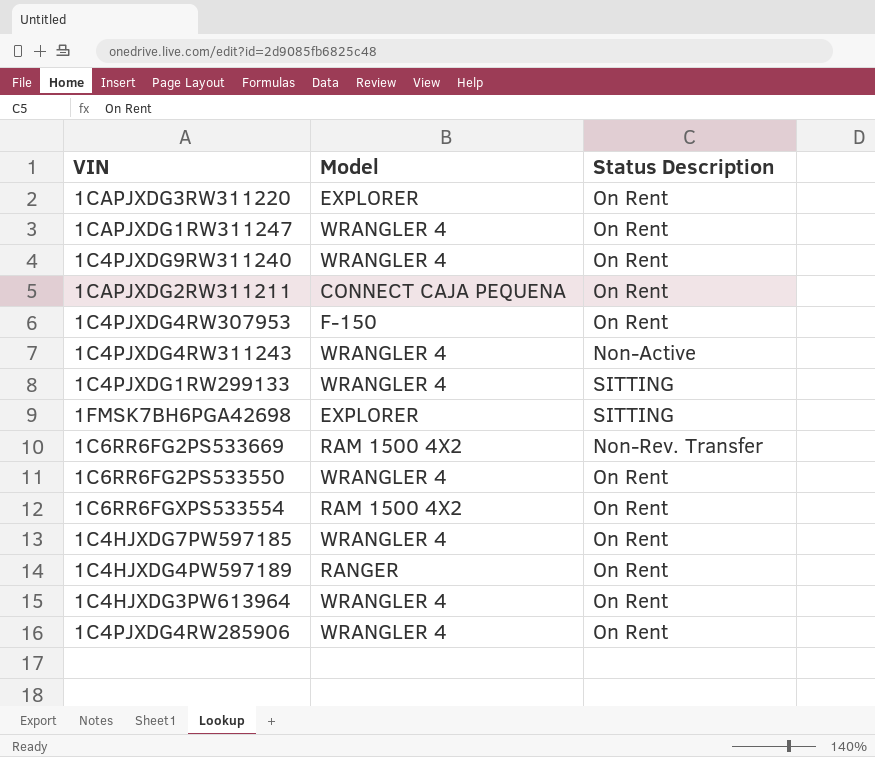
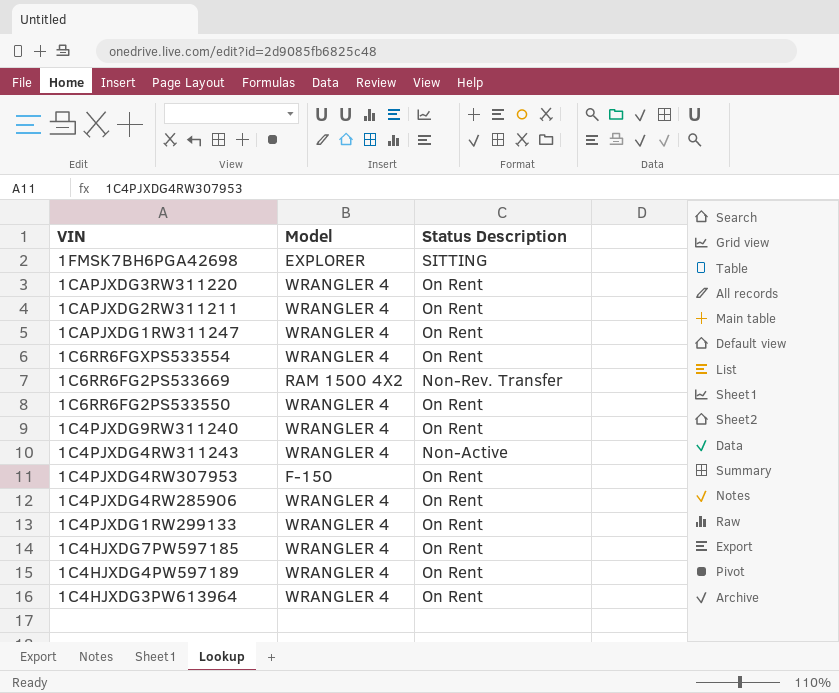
row order: none -> VIN descending
1CAPJXDG3RW311220 | Model: EXPLORER -> WRANGLER 4
1CAPJXDG2RW311211 | Model: CONNECT CAJA PEQUENA -> WRANGLER 4
1C6RR6FGXPS533554 | Model: RAM 1500 4X2 -> WRANGLER 4
1C4PJXDG1RW299133 | Status Description: SITTING -> On Rent
1C4HJXDG4PW597189 | Model: RANGER -> WRANGLER 4

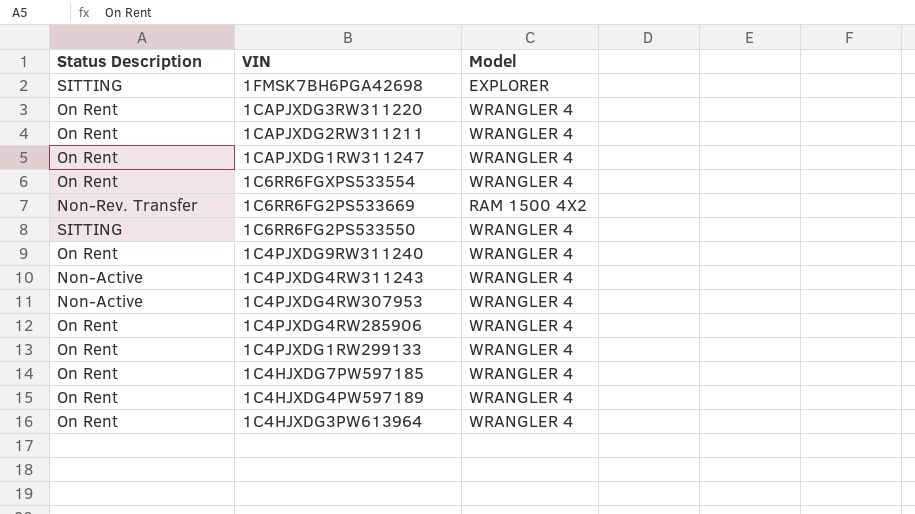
column Status Description | position: 3 -> 1
1C6RR6FG2PS533550 | Status Description: On Rent -> SITTING
1C4PJXDG4RW307953 | Status Description: On Rent -> Non-Active
1C4PJXDG4RW307953 | Model: F-150 -> WRANGLER 4

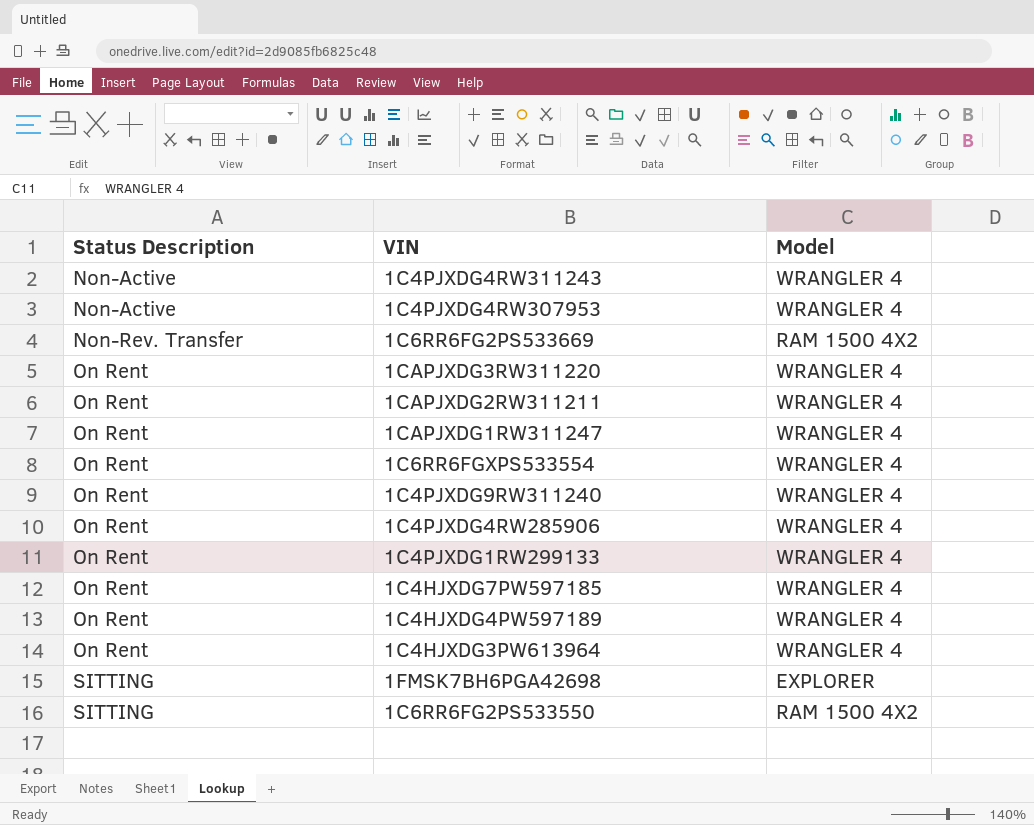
row order: VIN descending -> Status Description ascending
1C6RR6FG2PS533550 | Model: WRANGLER 4 -> RAM 1500 4X2

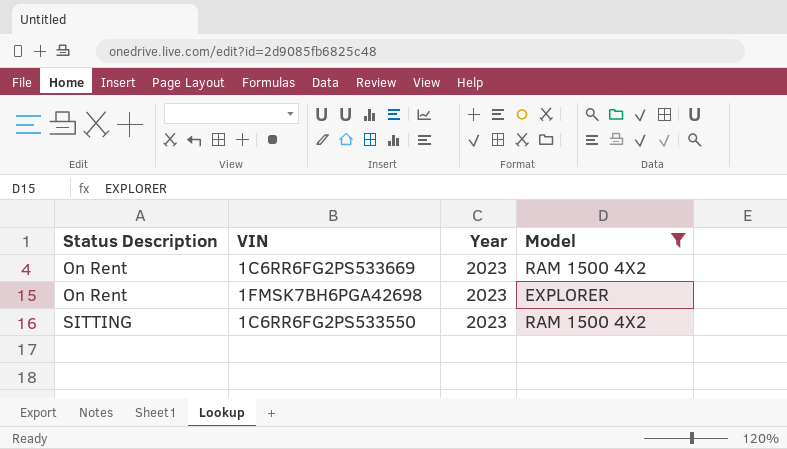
filter: none -> Model != WRANGLER 4
column Year | position: none -> 3
1C6RR6FG2PS533669 | Status Description: Non-Rev. Transfer -> On Rent
1FMSK7BH6PGA42698 | Status Description: SITTING -> On Rent

